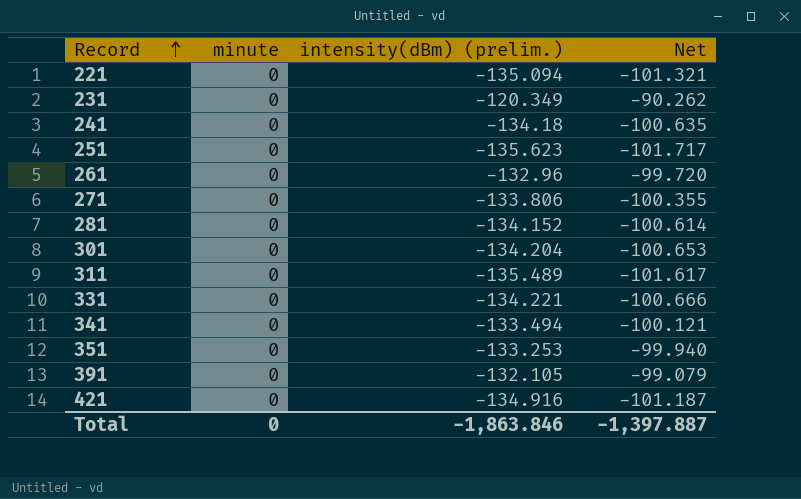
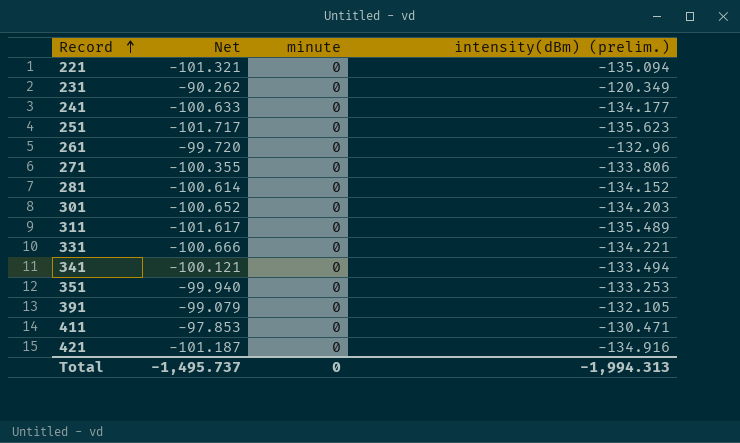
column Net | position: 4 -> 2
241 | Net: -100.635 -> -100.633
241 | intensity(dBm) (prelim.): -134.18 -> -134.177
301 | Net: -100.653 -> -100.652
301 | intensity(dBm) (prelim.): -134.204 -> -134.203
row 411: none -> -97.853 | 0 | -130.471
Total | Net: -1,397.887 -> -1,495.737
Total | intensity(dBm) (prelim.): -1,863.846 -> -1,994.313

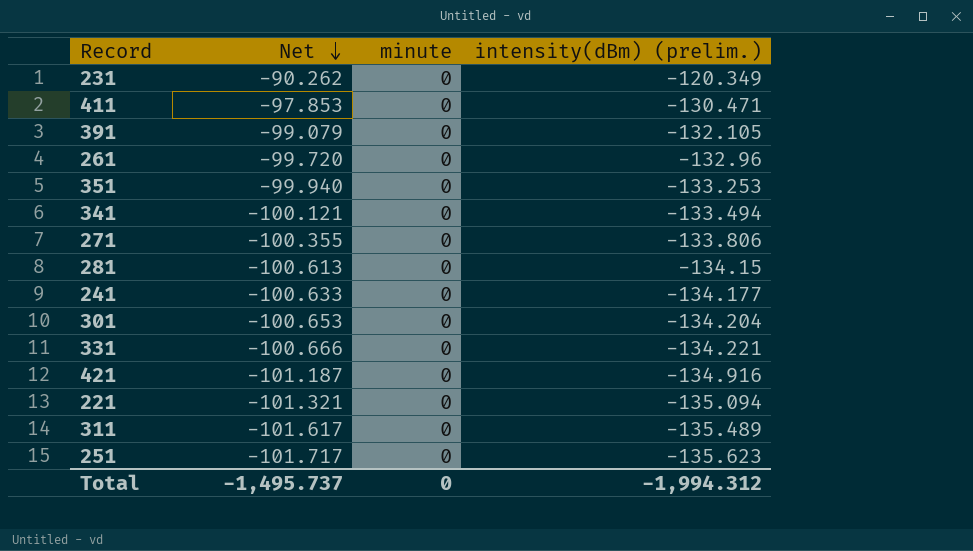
row order: Record ascending -> Net descending
281 | Net: -100.614 -> -100.613
281 | intensity(dBm) (prelim.): -134.152 -> -134.15
301 | Net: -100.652 -> -100.653
301 | intensity(dBm) (prelim.): -134.203 -> -134.204
Total | intensity(dBm) (prelim.): -1,994.313 -> -1,994.312

